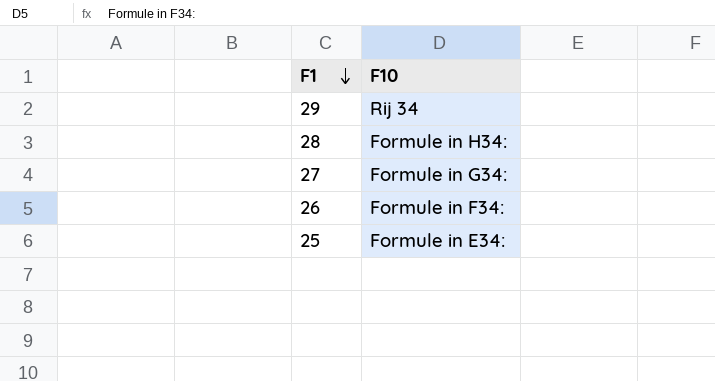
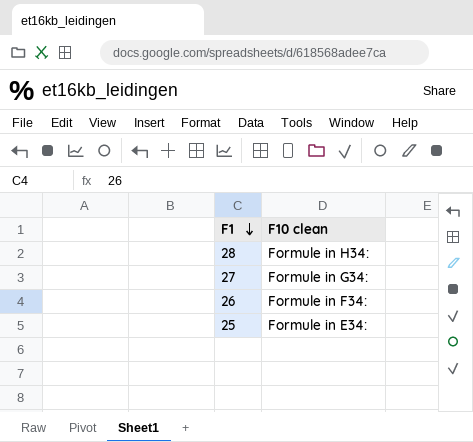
column name: F10 -> F10 clean
row 29: Rij 34 -> none

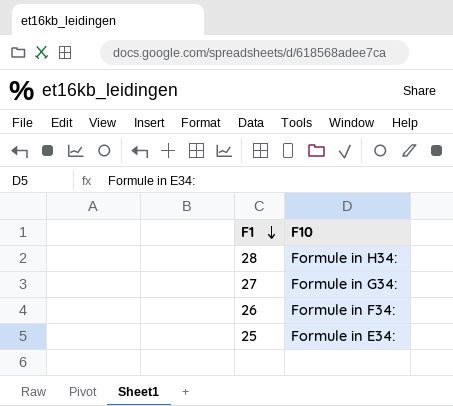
column name: F10 clean -> F10

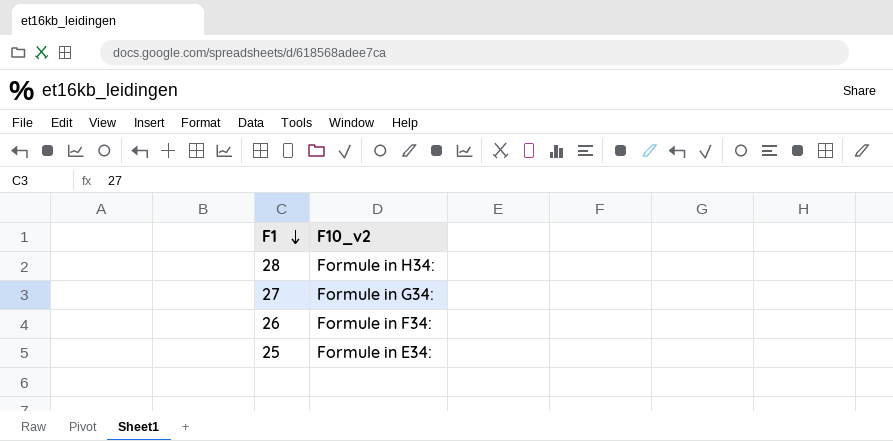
column name: F10 -> F10_v2

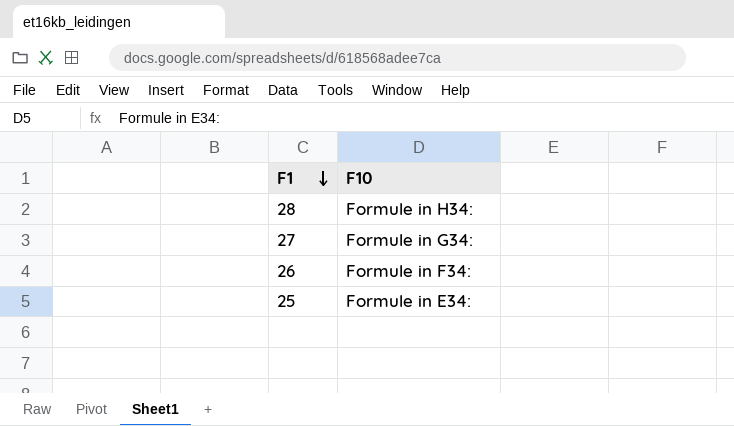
column name: F10_v2 -> F10

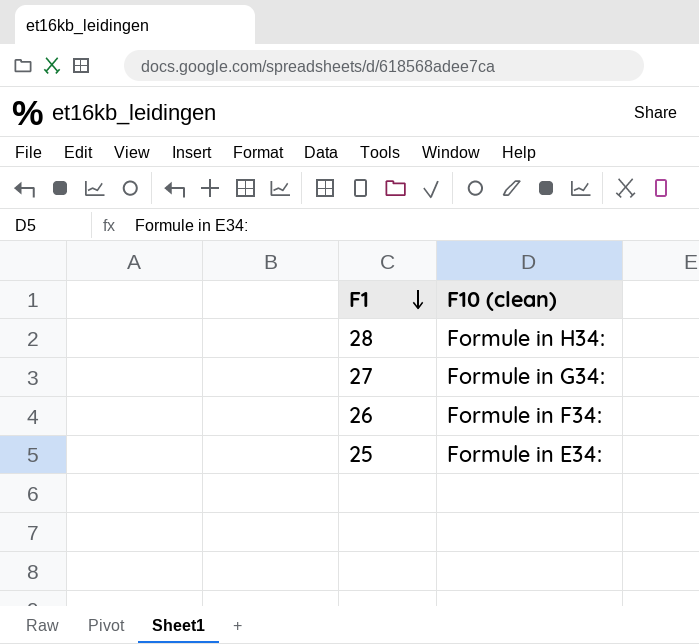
column name: F10 -> F10 (clean)

